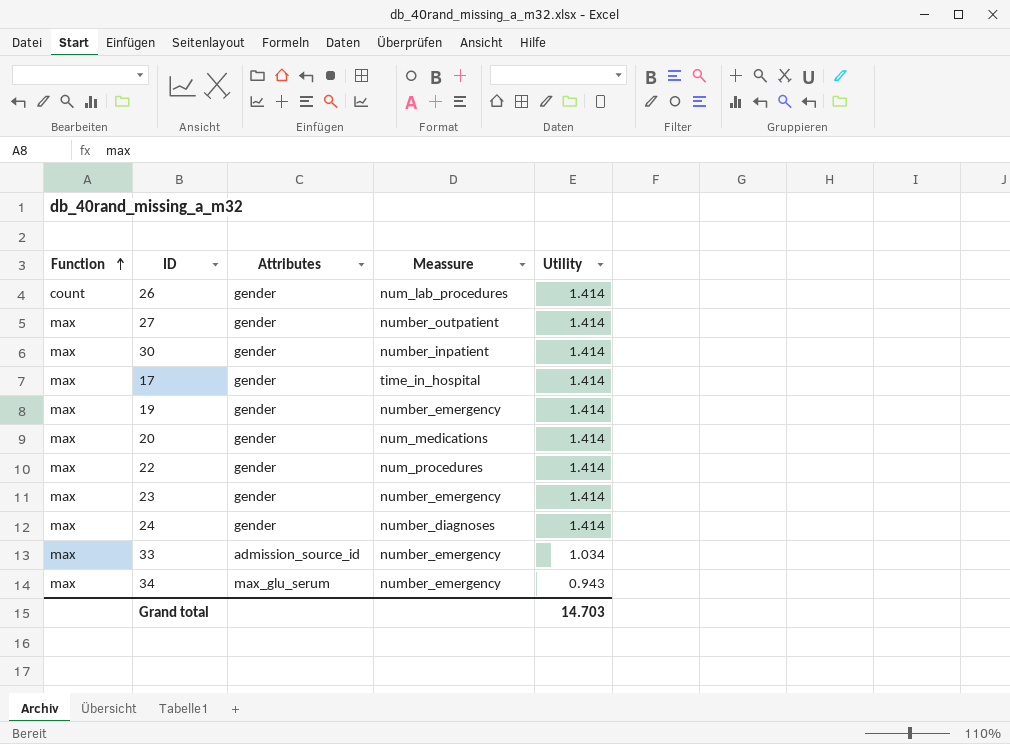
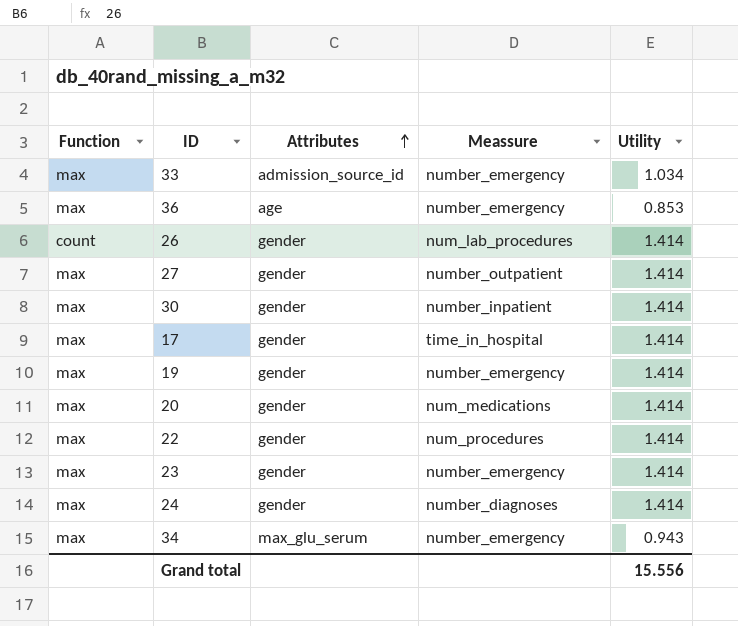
row order: Function ascending -> Attributes ascending
row 36: none -> max | age | number_emergency | 0.853
Grand total | Utility: 14.703 -> 15.556

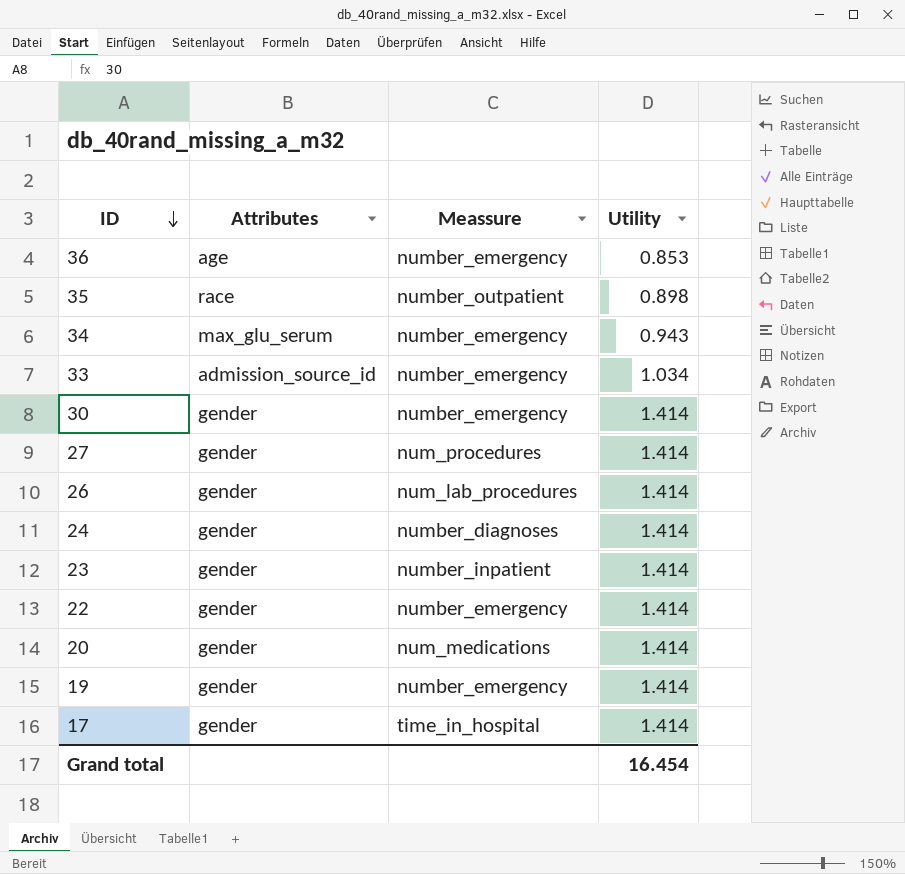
row order: Attributes ascending -> ID descending
column Function | position: 1 -> none
row 35: none -> race | number_outpatient | 0.898
30 | Meassure: number_inpatient -> number_emergency
27 | Meassure: number_outpatient -> num_procedures
23 | Meassure: number_emergency -> number_inpatient
22 | Meassure: num_procedures -> number_emergency
Grand total | Utility: 15.556 -> 16.454

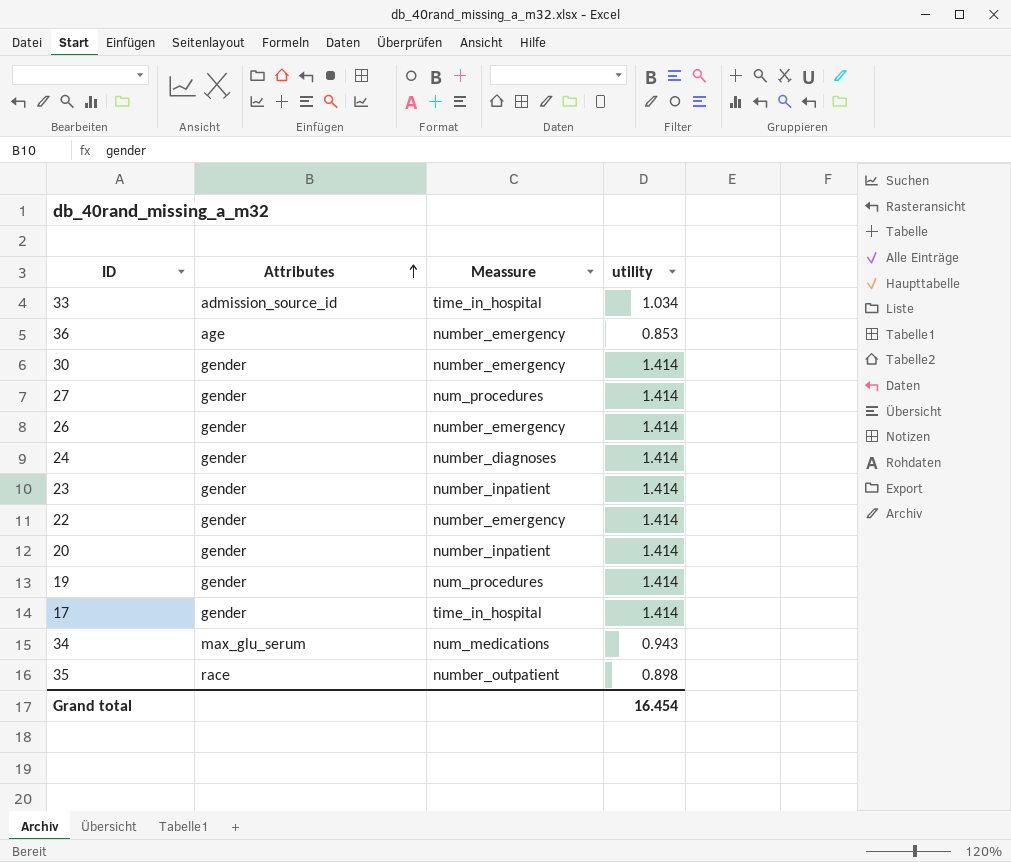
row order: ID descending -> Attributes ascending
column name: Utility -> utility
33 | Meassure: number_emergency -> time_in_hospital
26 | Meassure: num_lab_procedures -> number_emergency
20 | Meassure: num_medications -> number_inpatient
19 | Meassure: number_emergency -> num_procedures
34 | Meassure: number_emergency -> num_medications

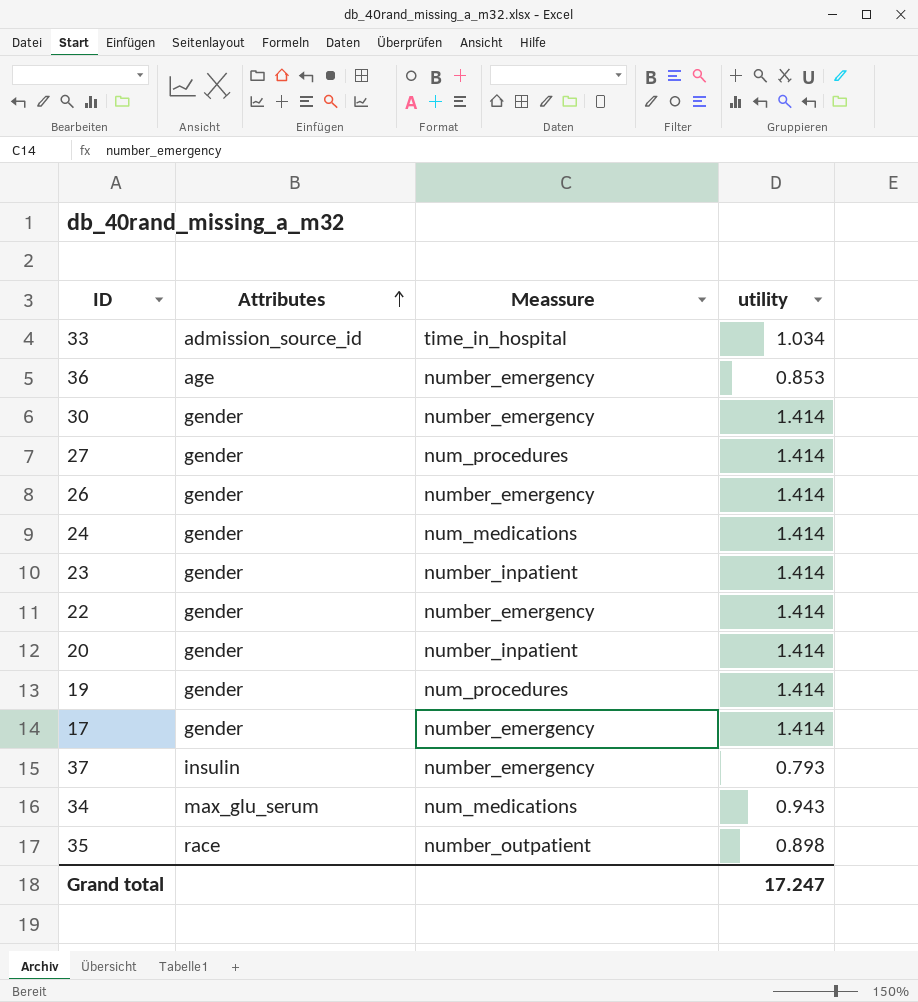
24 | Meassure: number_diagnoses -> num_medications
17 | Meassure: time_in_hospital -> number_emergency
row 37: none -> insulin | number_emergency | 0.793
Grand total | utility: 16.454 -> 17.247

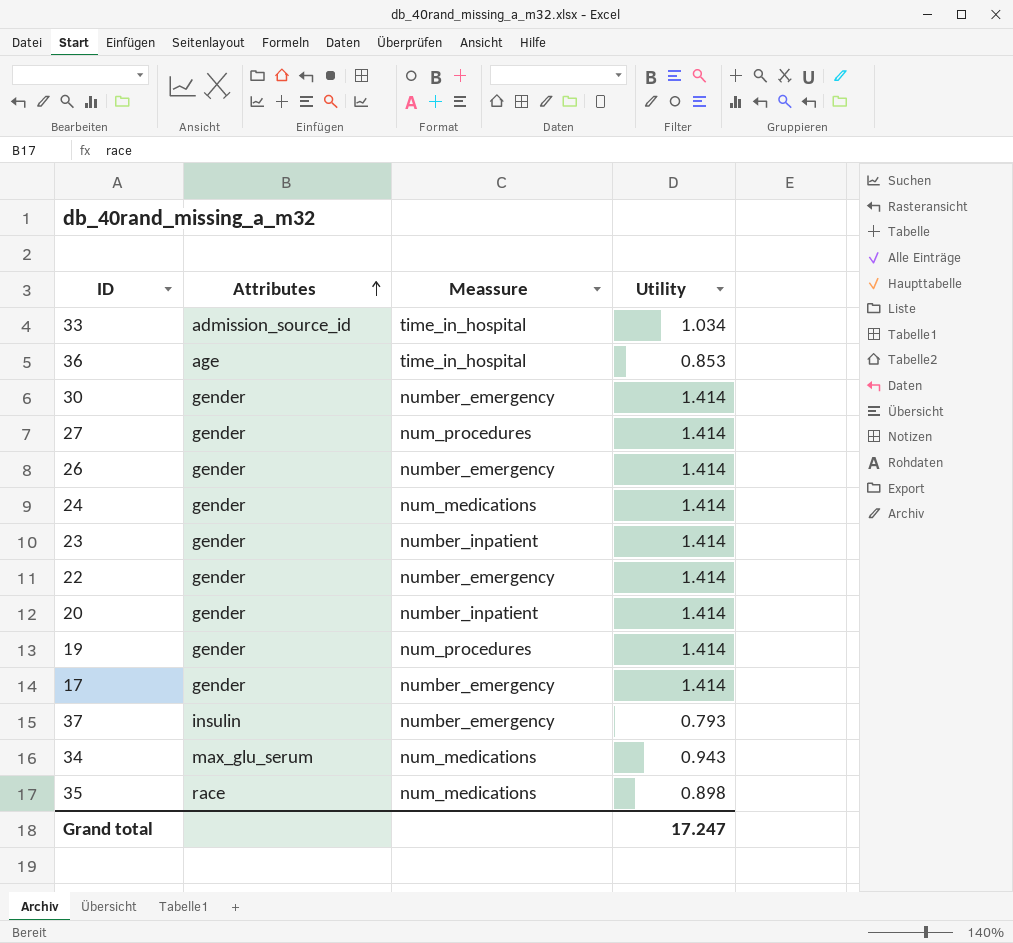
column name: utility -> Utility
36 | Meassure: number_emergency -> time_in_hospital
35 | Meassure: number_outpatient -> num_medications

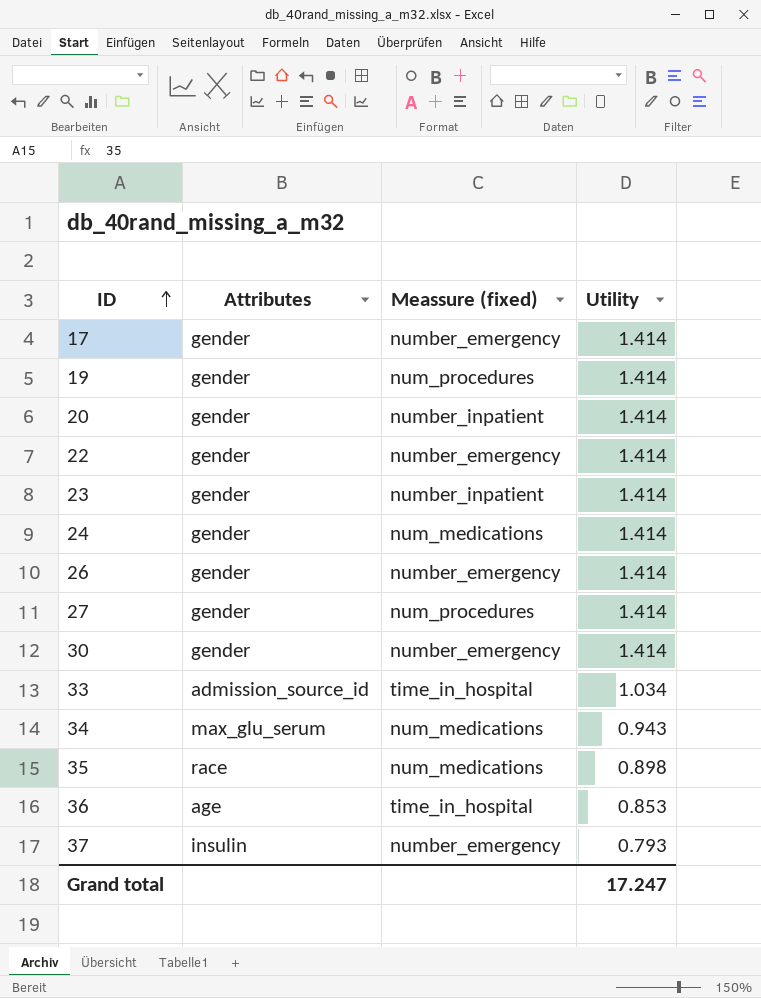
row order: Attributes ascending -> ID ascending
column name: Meassure -> Meassure (fixed)

